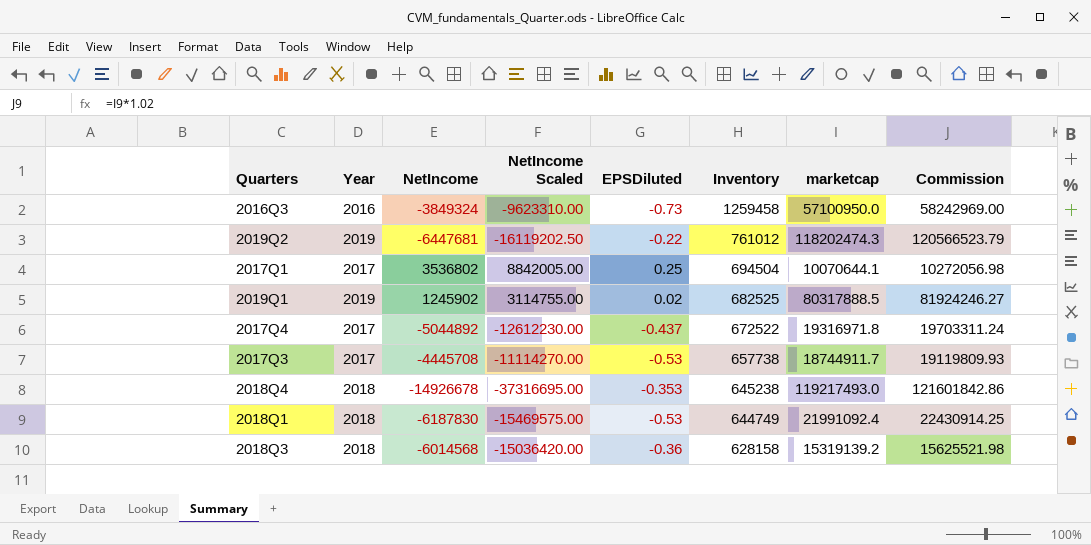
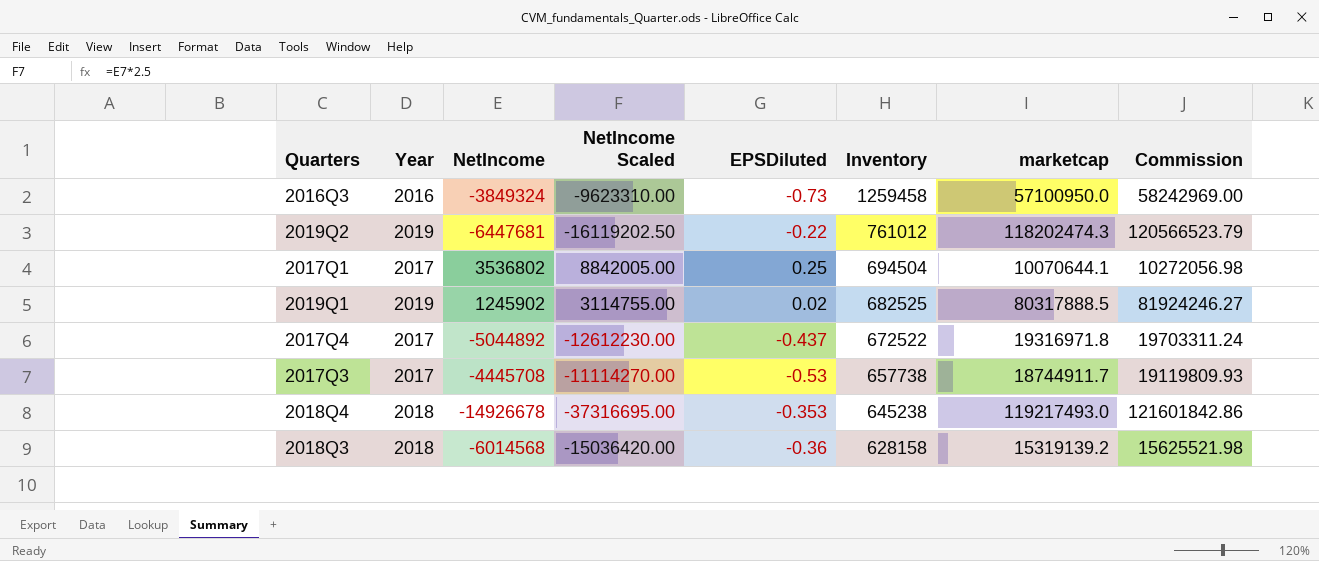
row 2018Q1: 2018 | -6187830 | -15469575.00 | -0.53 | 644749 | 21991092.4 | 22430914.25 -> none

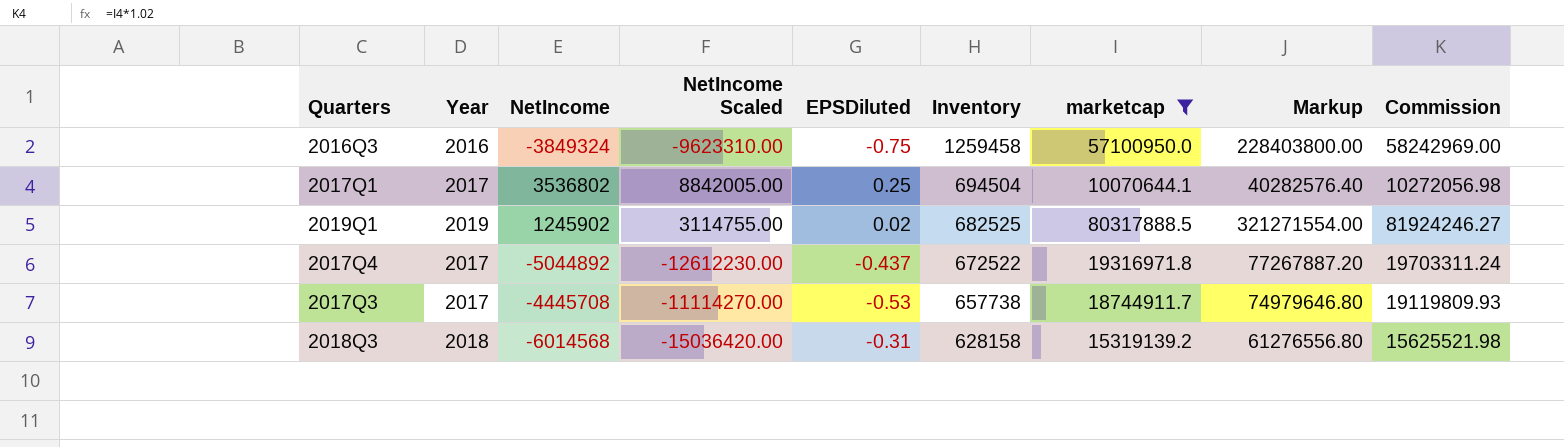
filter: none -> marketcap <= 80317888.5
column Markup | formula: none -> [marketcap] * 4
2016Q3 | EPSDiluted: -0.73 -> -0.75
2018Q3 | EPSDiluted: -0.36 -> -0.31

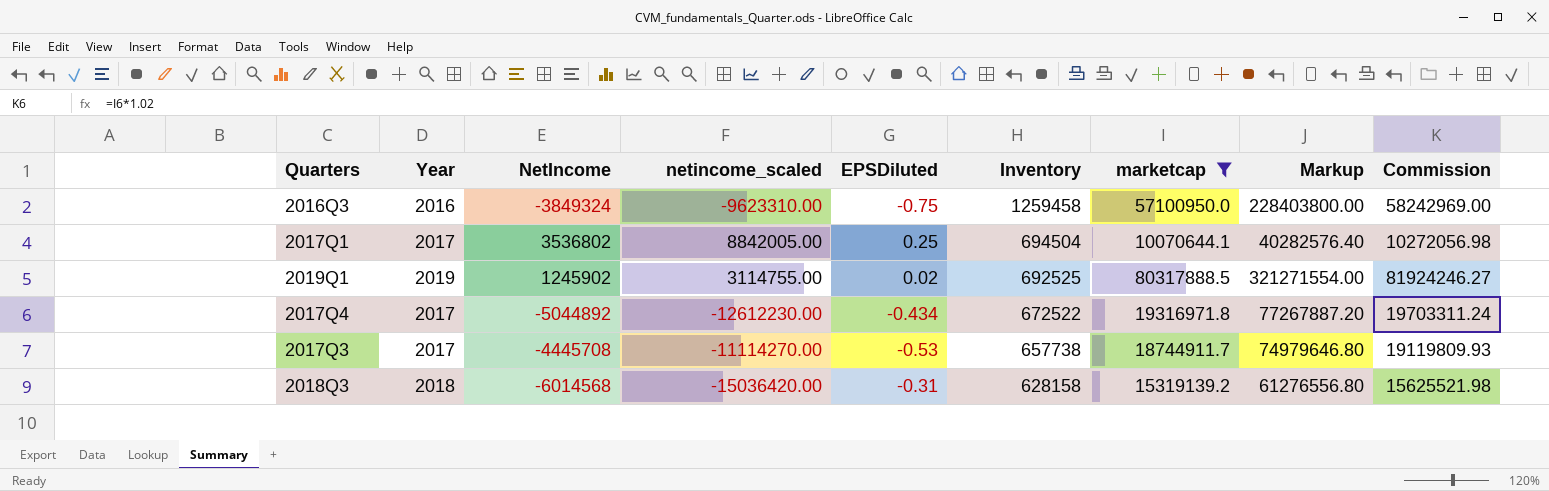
column name: NetIncome Scaled -> netincome_scaled
2019Q1 | Inventory: 682525 -> 692525
2017Q4 | EPSDiluted: -0.437 -> -0.434

